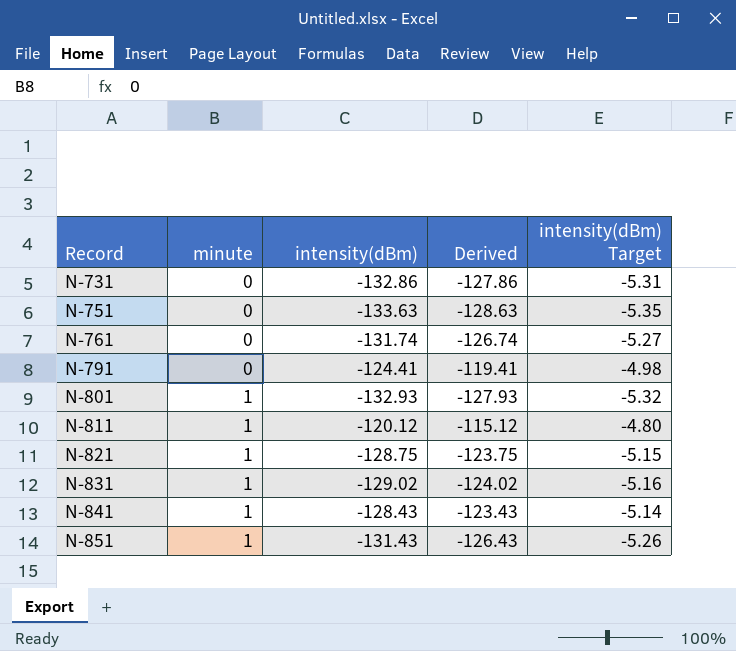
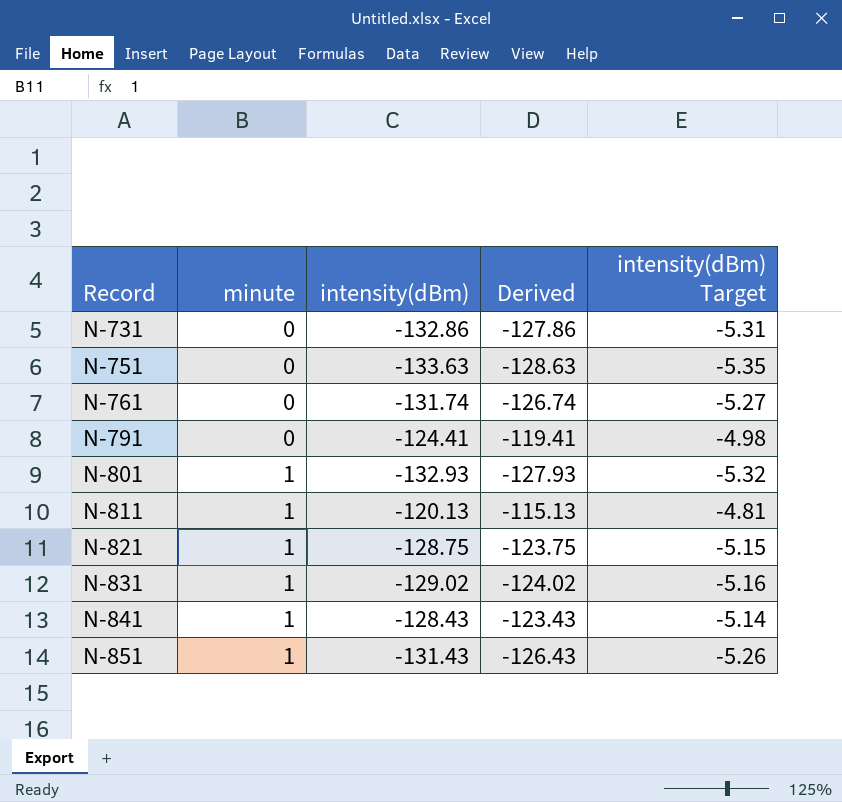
N-811 | intensity(dBm): -120.12 -> -120.13
N-811 | Derived: -115.12 -> -115.13
N-811 | intensity(dBm) Target: -4.80 -> -4.81

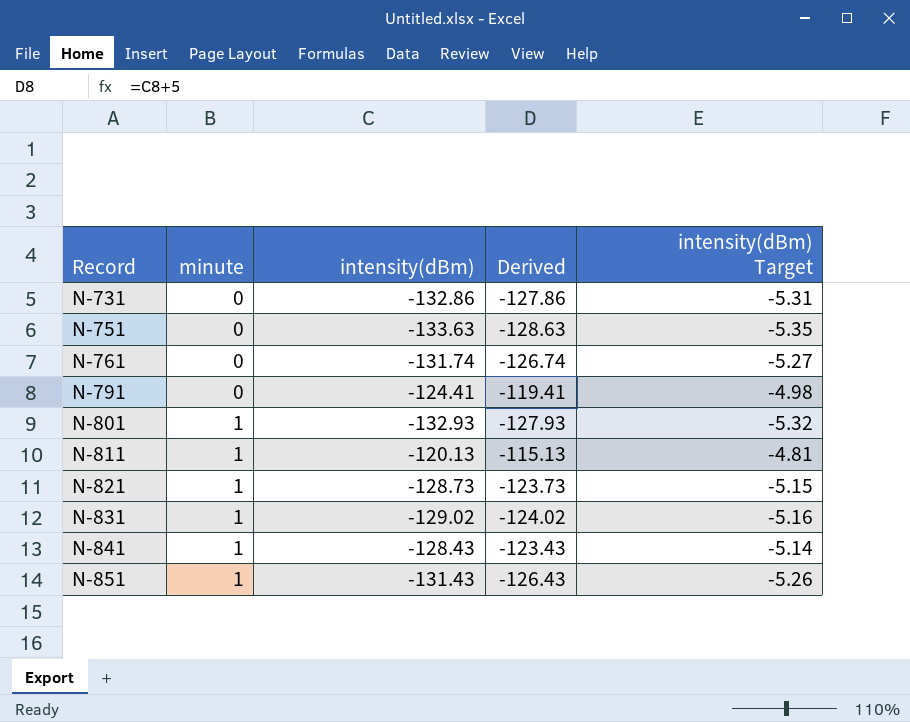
N-821 | intensity(dBm): -128.75 -> -128.73
N-821 | Derived: -123.75 -> -123.73

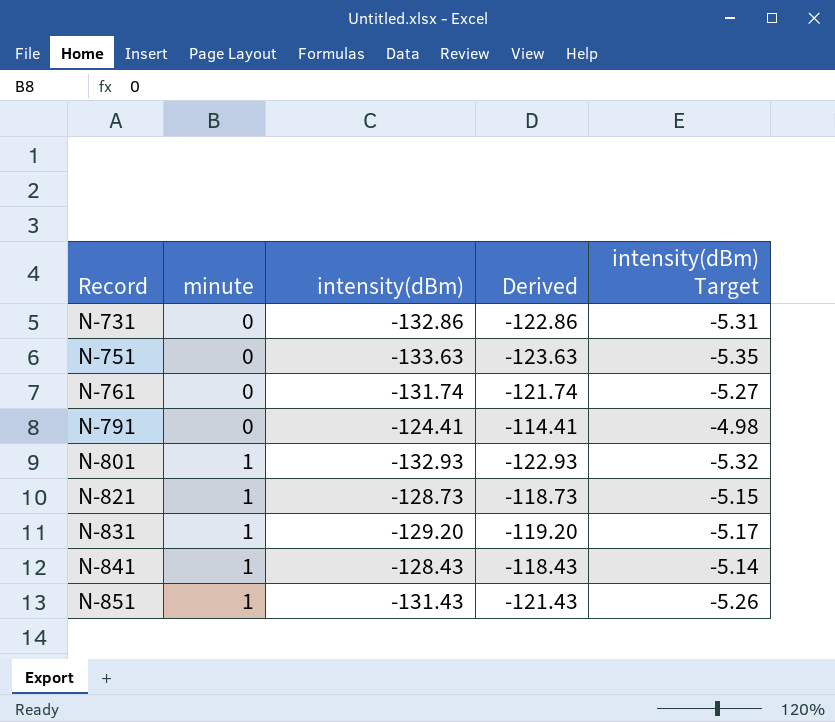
column Derived | formula: [intensity(dBm)] + 5 -> [intensity(dBm)] + 10
row N-811: 1 | -120.13 | -115.13 | -4.81 -> none
N-831 | intensity(dBm): -129.02 -> -129.20
N-831 | intensity(dBm) Target: -5.16 -> -5.17

